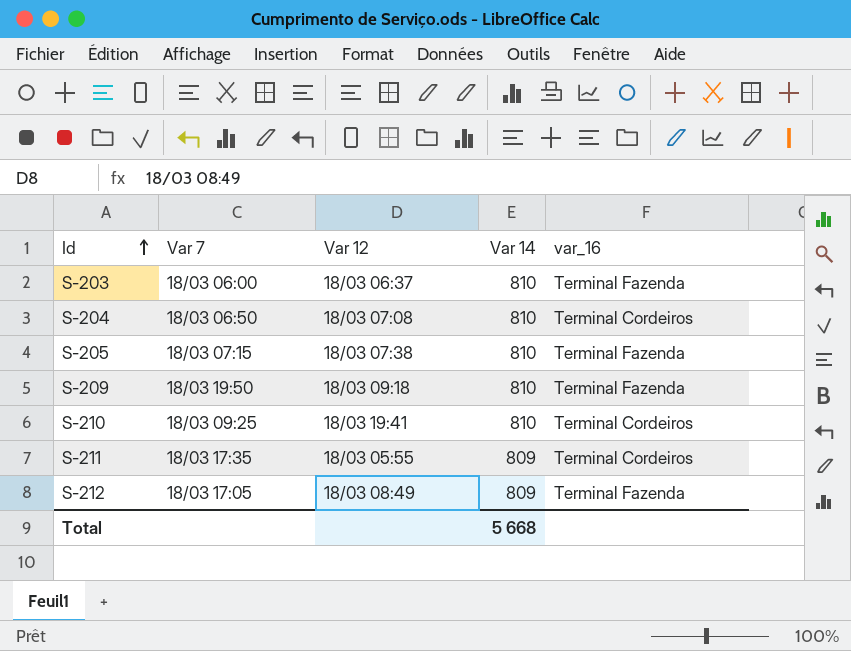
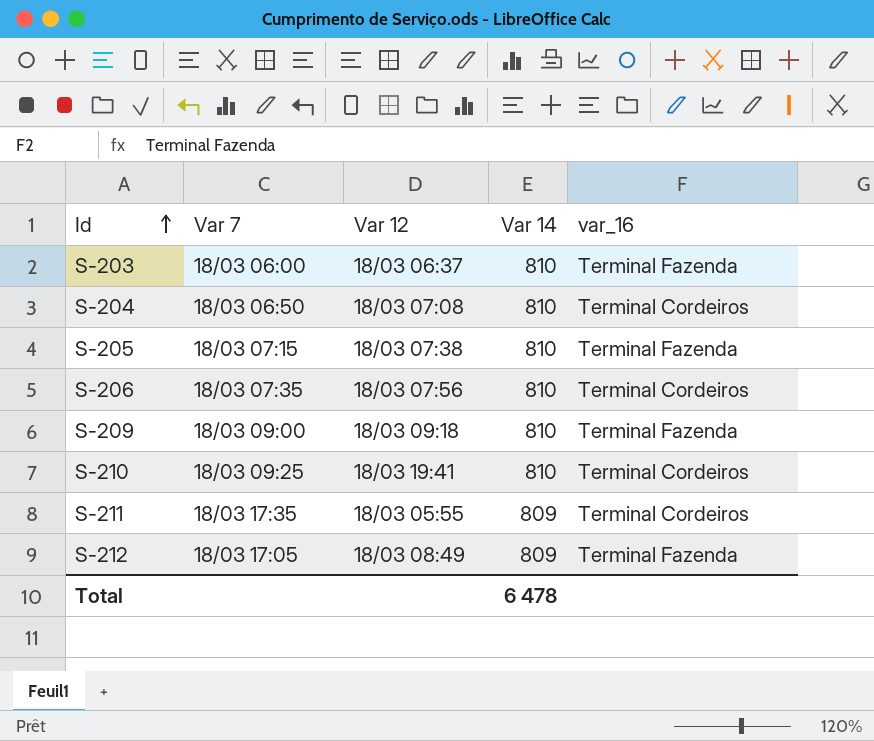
row S-206: none -> 18/03 07:35 | 18/03 07:56 | 810 | Terminal Cordeiros
S-209 | Var 7: 18/03 19:50 -> 18/03 09:00
Total | Var 14: 5 668 -> 6 478

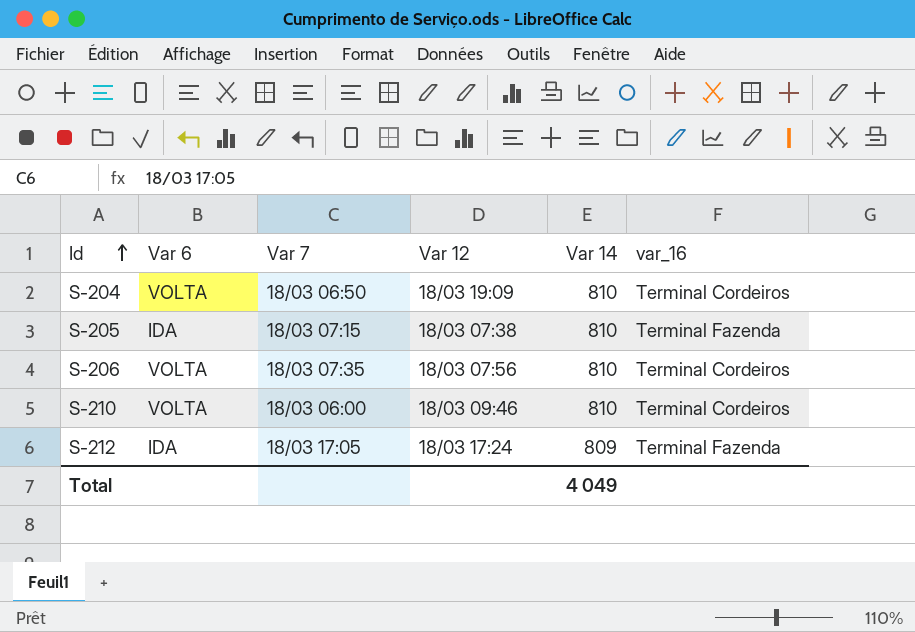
column Var 6 | position: none -> 2
row S-203: 18/03 06:00 | 18/03 06:37 | 810 | Terminal Fazenda -> none
row S-209: 18/03 09:00 | 18/03 09:18 | 810 | Terminal Fazenda -> none
row S-211: 18/03 17:35 | 18/03 05:55 | 809 | Terminal Cordeiros -> none
S-204 | Var 12: 18/03 07:08 -> 18/03 19:09
S-210 | Var 7: 18/03 09:25 -> 18/03 06:00
S-210 | Var 12: 18/03 19:41 -> 18/03 09:46
S-212 | Var 12: 18/03 08:49 -> 18/03 17:24
Total | Var 14: 6 478 -> 4 049

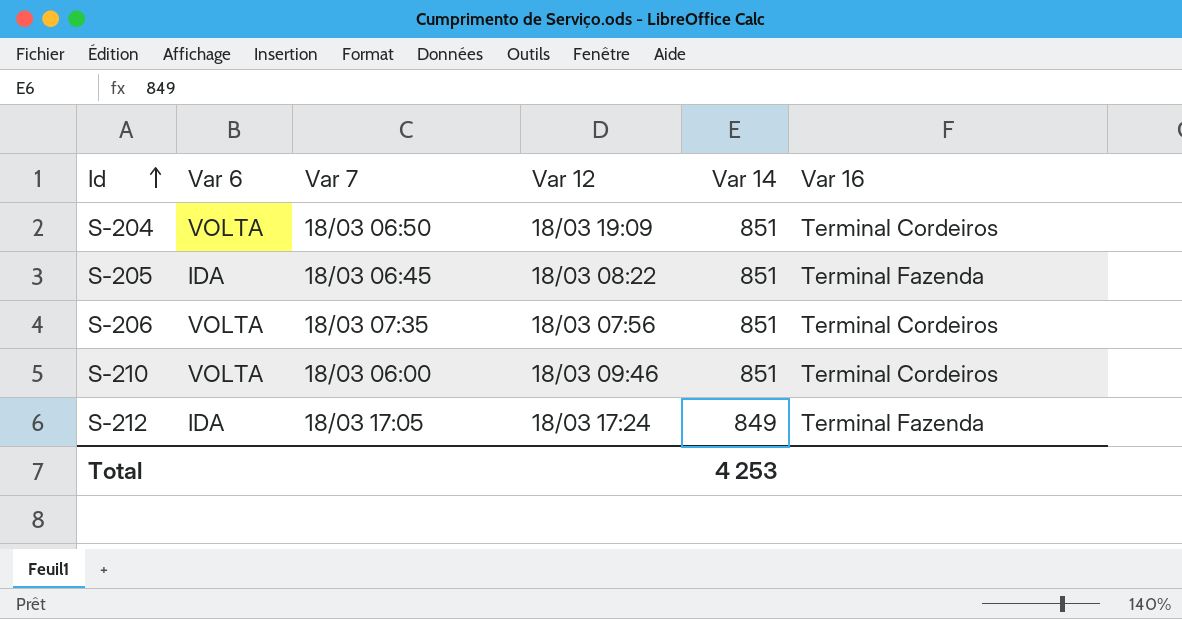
column name: var_16 -> Var 16
S-204 | Var 14: 810 -> 851
S-205 | Var 7: 18/03 07:15 -> 18/03 06:45
S-205 | Var 12: 18/03 07:38 -> 18/03 08:22
S-205 | Var 14: 810 -> 851
S-206 | Var 14: 810 -> 851
S-210 | Var 14: 810 -> 851
S-212 | Var 14: 809 -> 849
Total | Var 14: 4 049 -> 4 253

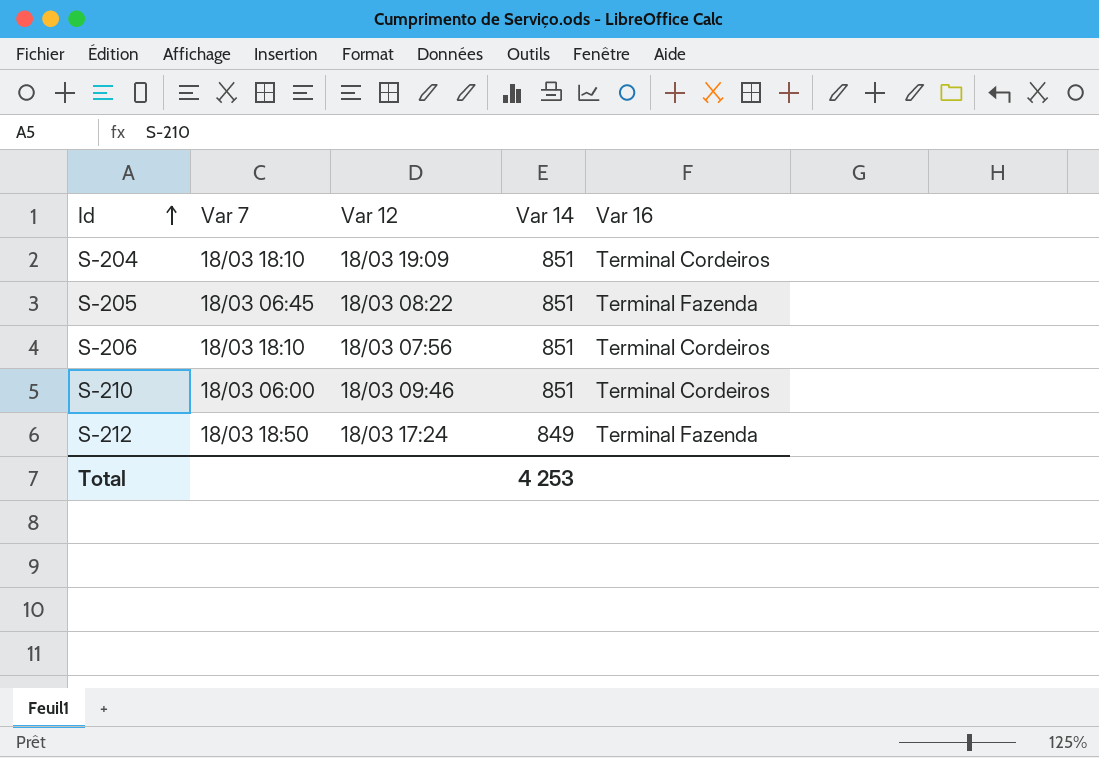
column Var 6 | position: 2 -> none
S-204 | Var 7: 18/03 06:50 -> 18/03 18:10
S-206 | Var 7: 18/03 07:35 -> 18/03 18:10
S-212 | Var 7: 18/03 17:05 -> 18/03 18:50

